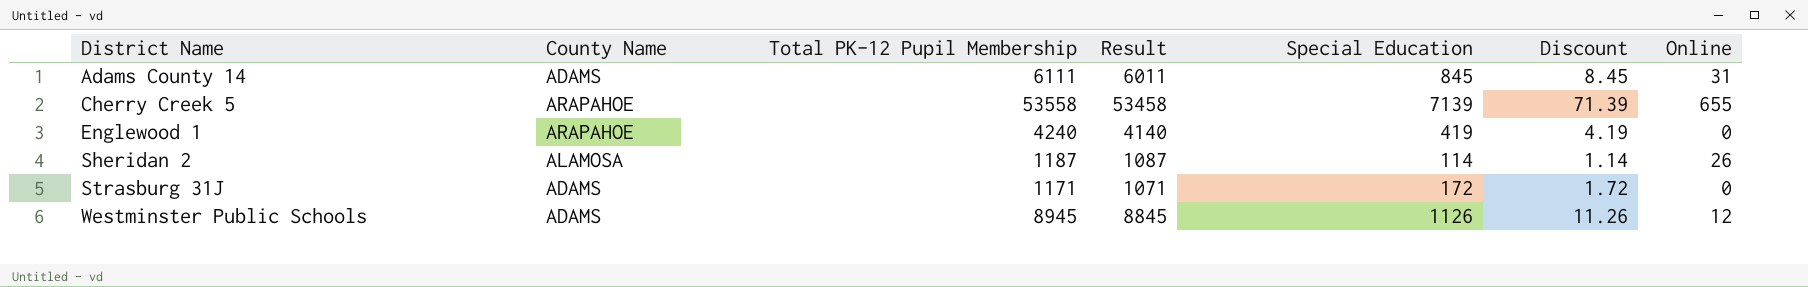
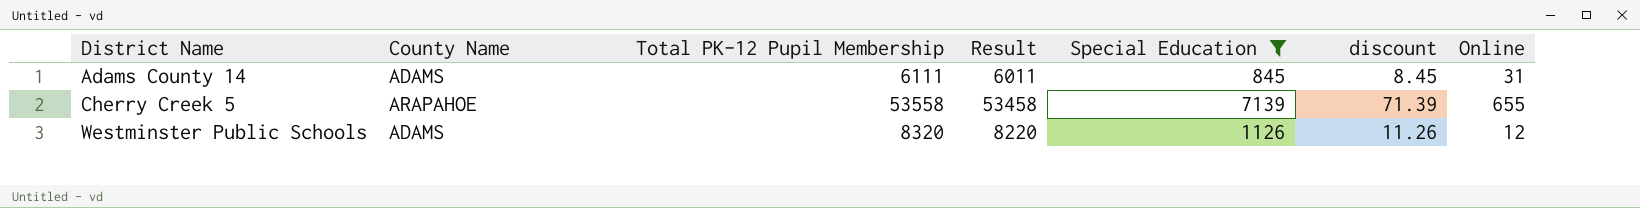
filter: none -> Special Education >= 845
column name: Discount -> discount
Westminster Public Schools | Total PK-12 Pupil Membership: 8945 -> 8320
Westminster Public Schools | Result: 8845 -> 8220

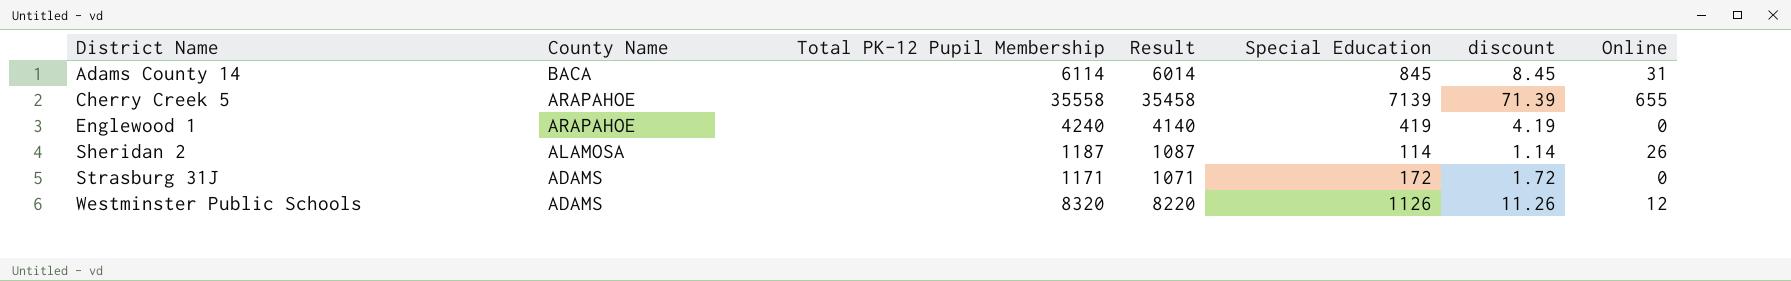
filter: Special Education >= 845 -> none
Adams County 14 | County Name: ADAMS -> BACA
Adams County 14 | Total PK-12 Pupil Membership: 6111 -> 6114
Adams County 14 | Result: 6011 -> 6014
Cherry Creek 5 | Total PK-12 Pupil Membership: 53558 -> 35558
Cherry Creek 5 | Result: 53458 -> 35458

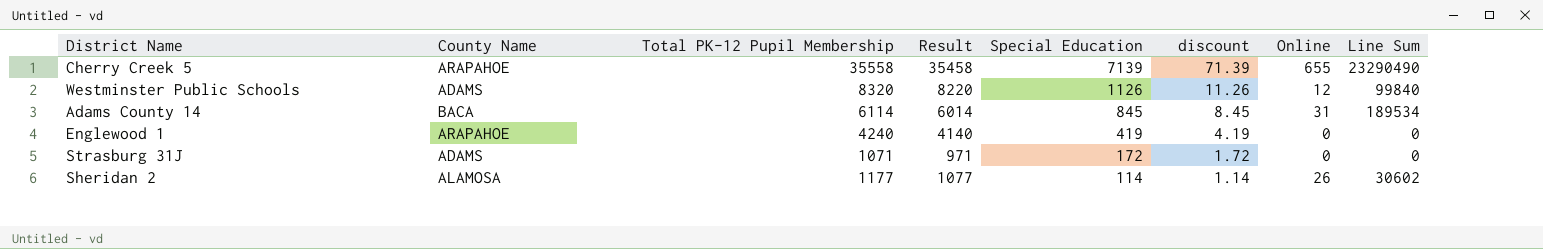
row order: District Name ascending -> Special Education descending
column Line Sum | formula: none -> [Total PK-12 Pupil Membership] * [Online]
Strasburg 31J | Total PK-12 Pupil Membership: 1171 -> 1071
Strasburg 31J | Result: 1071 -> 971
Sheridan 2 | Total PK-12 Pupil Membership: 1187 -> 1177
Sheridan 2 | Result: 1087 -> 1077

